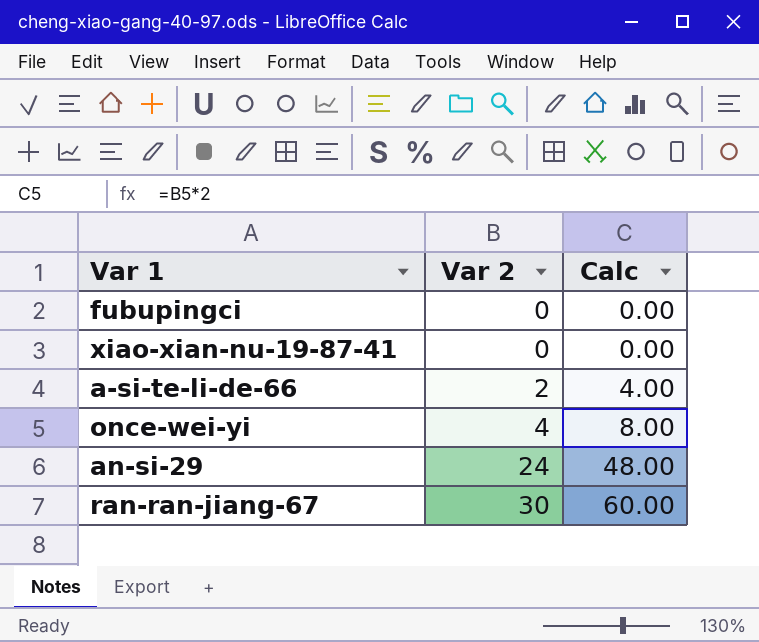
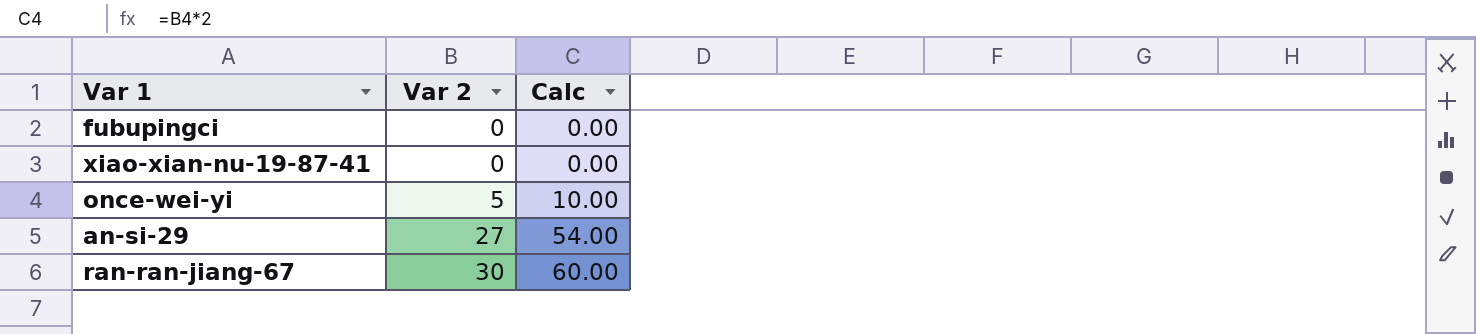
row a-si-te-li-de-66: 2 | 4.00 -> none
once-wei-yi | Var 2: 4 -> 5
once-wei-yi | Calc: 8.00 -> 10.00
an-si-29 | Var 2: 24 -> 27
an-si-29 | Calc: 48.00 -> 54.00

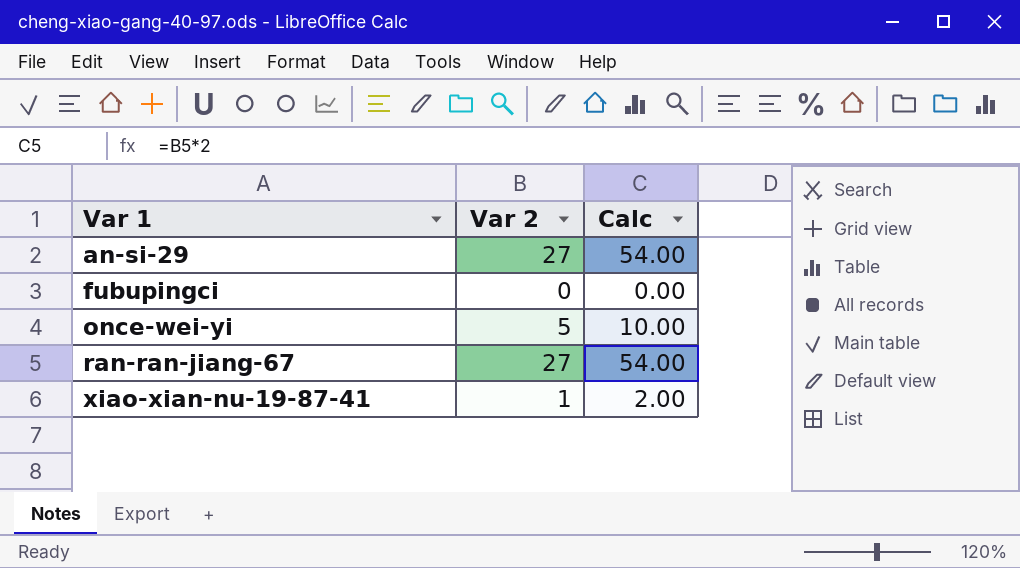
row order: Var 2 ascending -> Var 1 ascending
ran-ran-jiang-67 | Var 2: 30 -> 27
ran-ran-jiang-67 | Calc: 60.00 -> 54.00
xiao-xian-nu-19-87-41 | Var 2: 0 -> 1
xiao-xian-nu-19-87-41 | Calc: 0.00 -> 2.00

